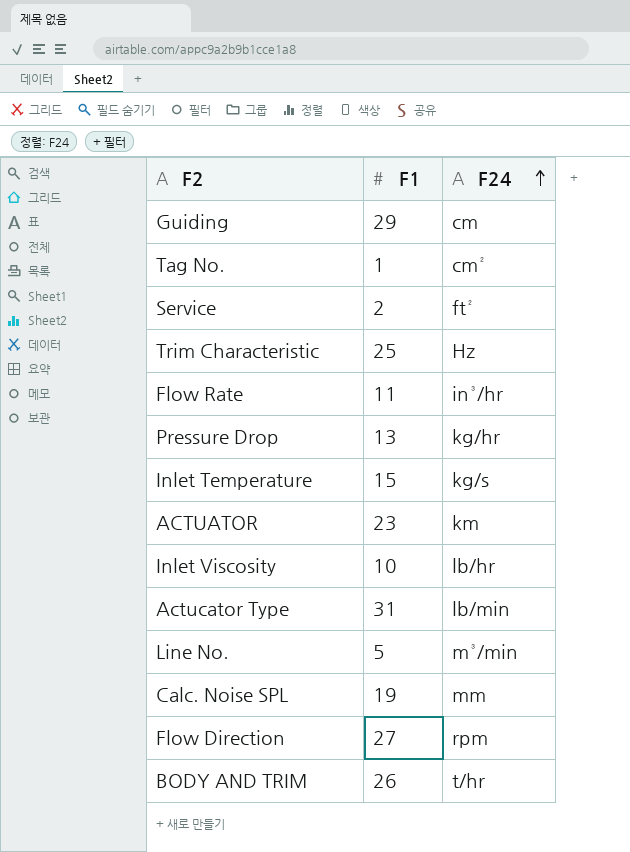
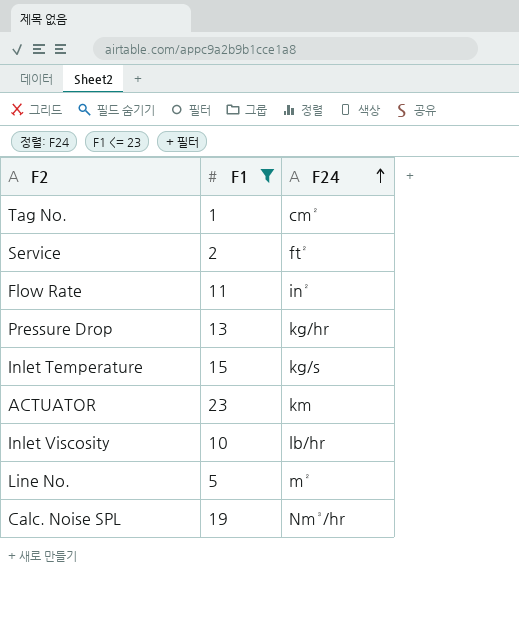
filter: none -> F1 <= 23
Flow Rate | F24: in³/hr -> in²
Line No. | F24: m³/min -> m²
Calc. Noise SPL | F24: mm -> Nm³/hr

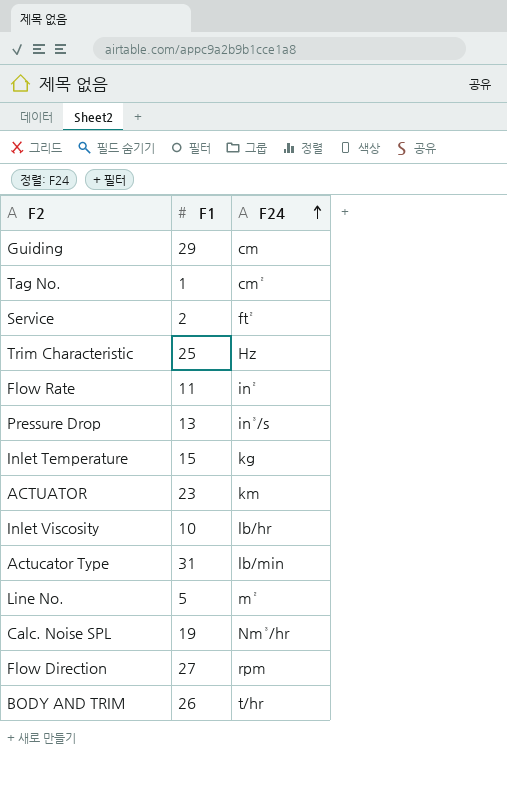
filter: F1 <= 23 -> none
Pressure Drop | F24: kg/hr -> in³/s
Inlet Temperature | F24: kg/s -> kg

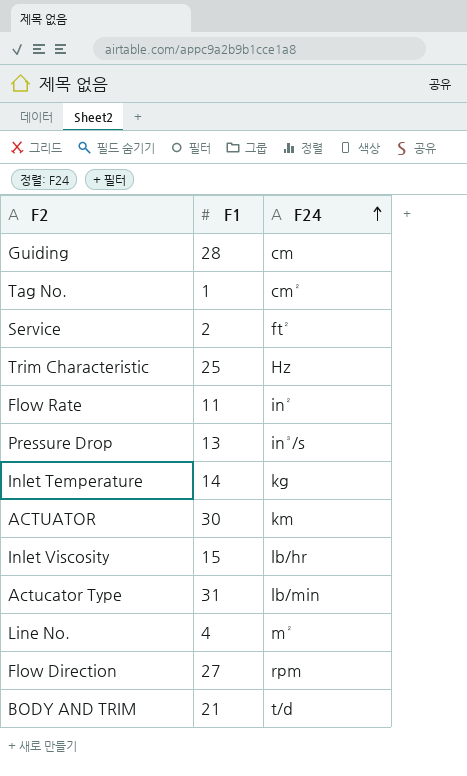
row Calc. Noise SPL: 19 | Nm³/hr -> none
Guiding | F1: 29 -> 28
Inlet Temperature | F1: 15 -> 14
ACTUATOR | F1: 23 -> 30
Inlet Viscosity | F1: 10 -> 15
Line No. | F1: 5 -> 4
BODY AND TRIM | F1: 26 -> 21
BODY AND TRIM | F24: t/hr -> t/d

